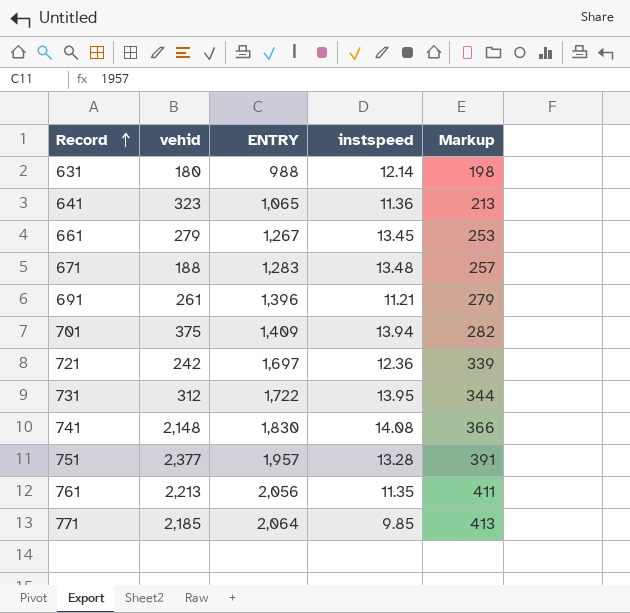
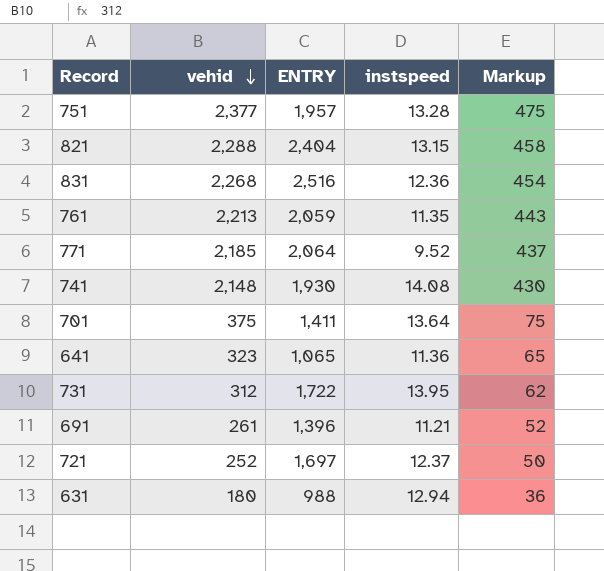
row order: Record ascending -> vehid descending
column Markup | formula: [ENTRY] * 0.2 -> [vehid] * 0.2
row 661: 279 | 1,267 | 13.45 | 253 -> none
row 671: 188 | 1,283 | 13.48 | 257 -> none
row 821: none -> 2,288 | 2,404 | 13.15 | 458
row 831: none -> 2,268 | 2,516 | 12.36 | 454
761 | ENTRY: 2,056 -> 2,059
771 | instspeed: 9.85 -> 9.52
741 | ENTRY: 1,830 -> 1,930
701 | ENTRY: 1,409 -> 1,411
701 | instspeed: 13.94 -> 13.64
721 | vehid: 242 -> 252
721 | instspeed: 12.36 -> 12.37
631 | instspeed: 12.14 -> 12.94

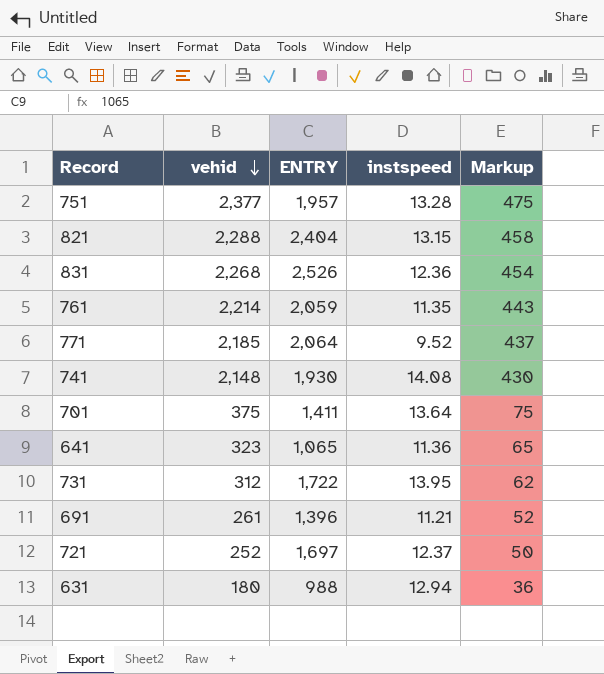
831 | ENTRY: 2,516 -> 2,526
761 | vehid: 2,213 -> 2,214

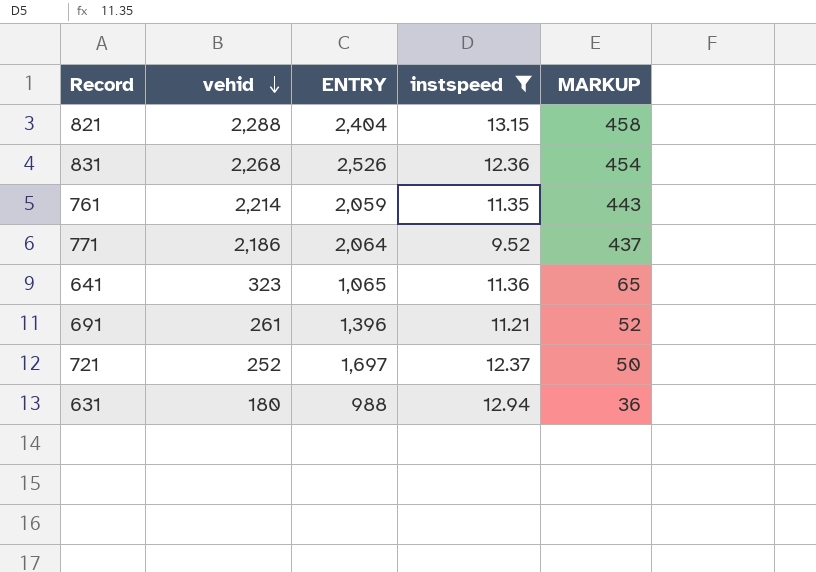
filter: none -> instspeed <= 13.15
column name: Markup -> MARKUP
771 | vehid: 2,185 -> 2,186

